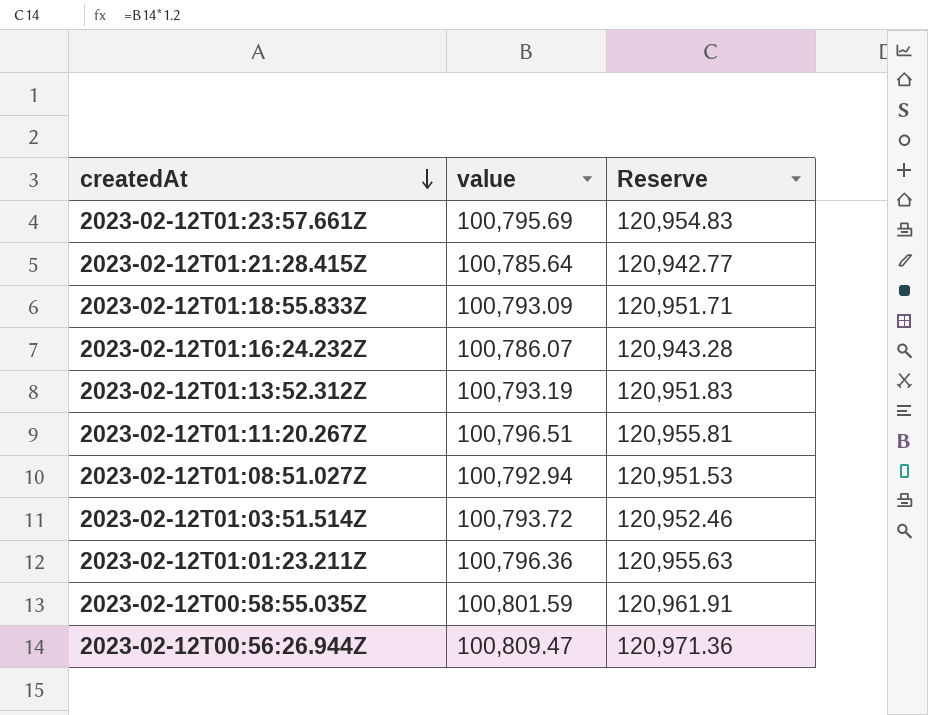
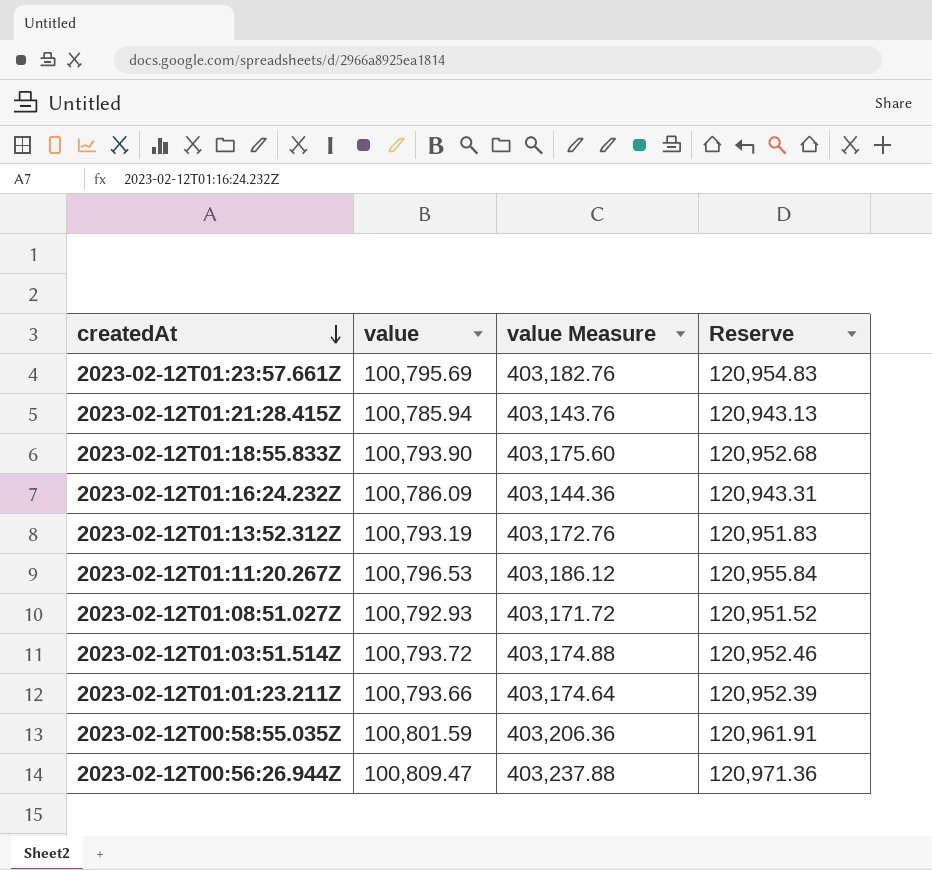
column value Measure | formula: none -> [value] * 4
2023-02-12T01:21:28.415Z | value: 100,785.64 -> 100,785.94
2023-02-12T01:21:28.415Z | Reserve: 120,942.77 -> 120,943.13
2023-02-12T01:18:55.833Z | value: 100,793.09 -> 100,793.90
2023-02-12T01:18:55.833Z | Reserve: 120,951.71 -> 120,952.68
2023-02-12T01:16:24.232Z | value: 100,786.07 -> 100,786.09
2023-02-12T01:16:24.232Z | Reserve: 120,943.28 -> 120,943.31
2023-02-12T01:11:20.267Z | value: 100,796.51 -> 100,796.53
2023-02-12T01:11:20.267Z | Reserve: 120,955.81 -> 120,955.84
2023-02-12T01:08:51.027Z | value: 100,792.94 -> 100,792.93
2023-02-12T01:08:51.027Z | Reserve: 120,951.53 -> 120,951.52
2023-02-12T01:01:23.211Z | value: 100,796.36 -> 100,793.66
2023-02-12T01:01:23.211Z | Reserve: 120,955.63 -> 120,952.39

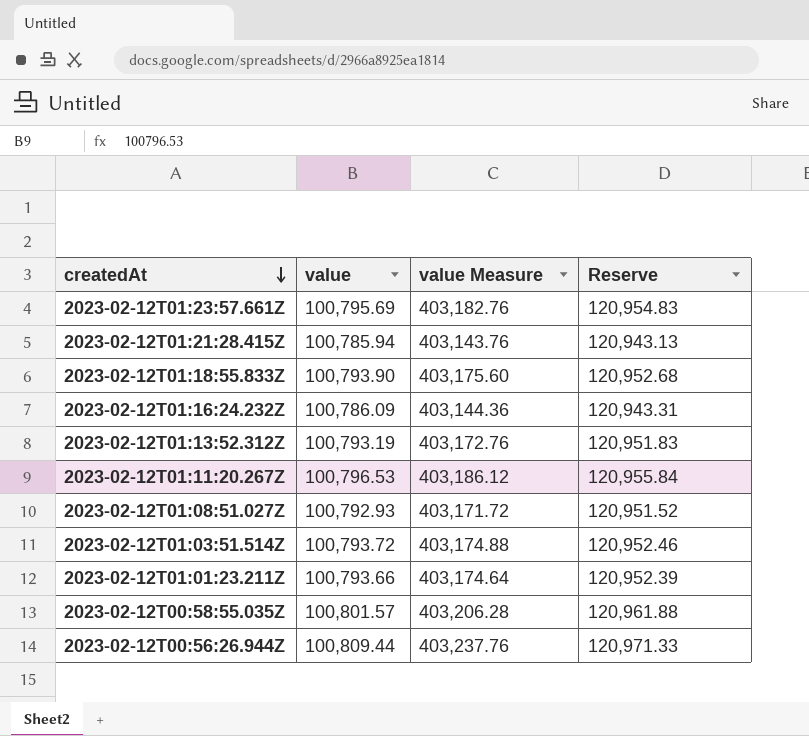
2023-02-12T00:58:55.035Z | value: 100,801.59 -> 100,801.57
2023-02-12T00:58:55.035Z | value Measure: 403,206.36 -> 403,206.28
2023-02-12T00:58:55.035Z | Reserve: 120,961.91 -> 120,961.88
2023-02-12T00:56:26.944Z | value: 100,809.47 -> 100,809.44
2023-02-12T00:56:26.944Z | value Measure: 403,237.88 -> 403,237.76
2023-02-12T00:56:26.944Z | Reserve: 120,971.36 -> 120,971.33

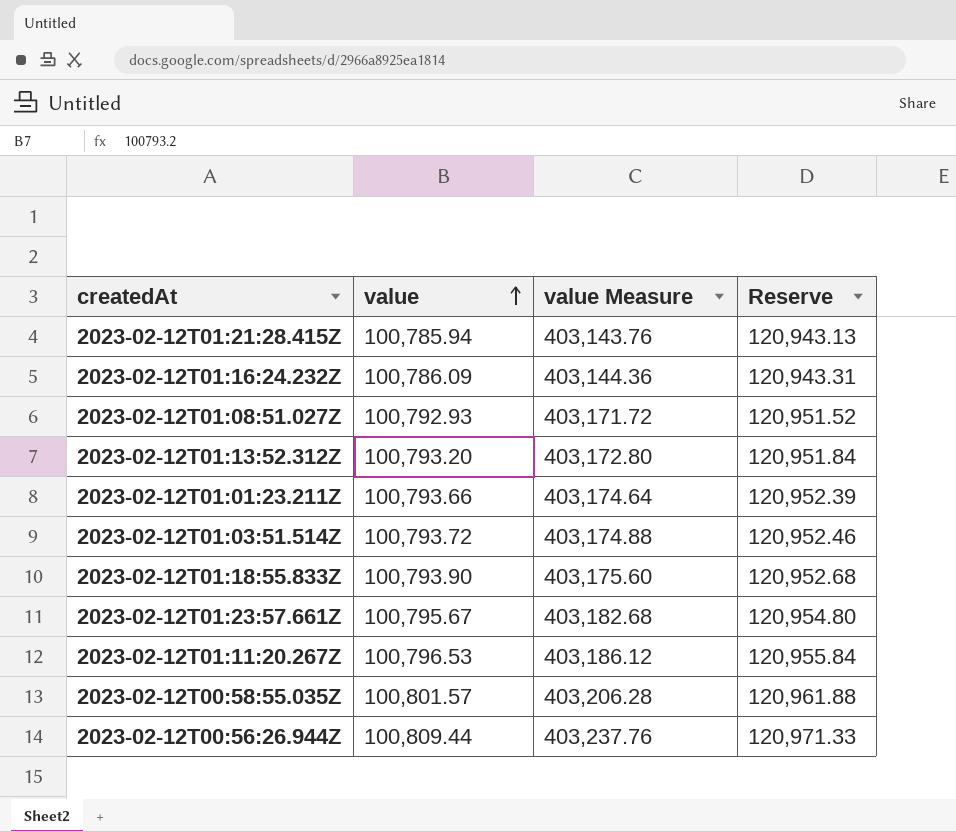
row order: createdAt descending -> value ascending
2023-02-12T01:13:52.312Z | value: 100,793.19 -> 100,793.20
2023-02-12T01:13:52.312Z | value Measure: 403,172.76 -> 403,172.80
2023-02-12T01:13:52.312Z | Reserve: 120,951.83 -> 120,951.84
2023-02-12T01:23:57.661Z | value: 100,795.69 -> 100,795.67
2023-02-12T01:23:57.661Z | value Measure: 403,182.76 -> 403,182.68
2023-02-12T01:23:57.661Z | Reserve: 120,954.83 -> 120,954.80

